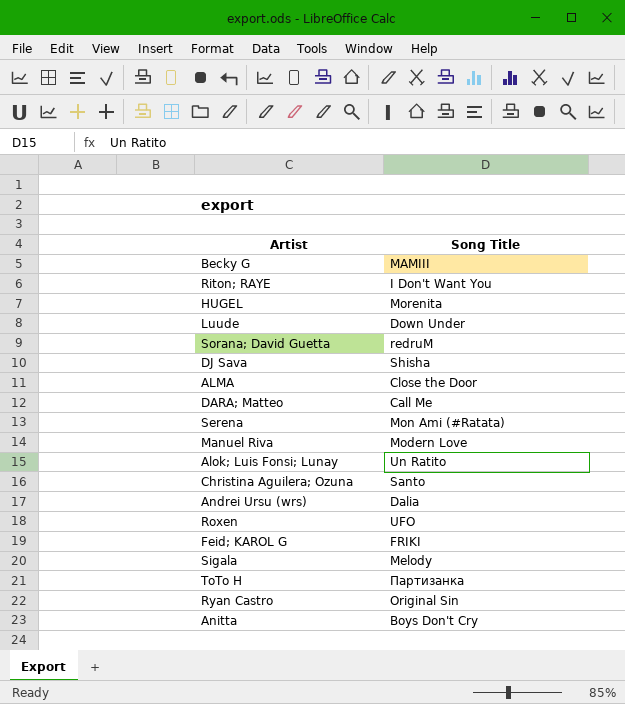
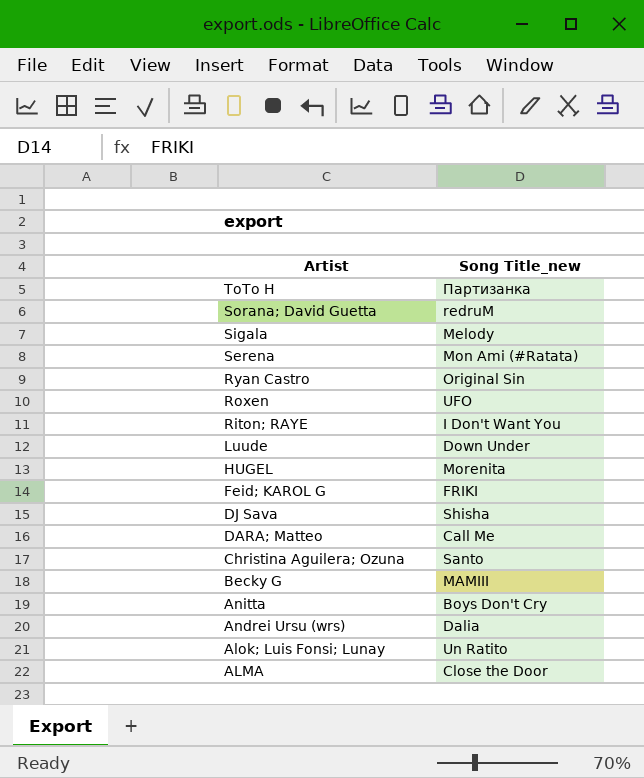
row order: none -> Artist descending
column name: Song Title -> Song Title_new
row Manuel Riva: Modern Love -> none

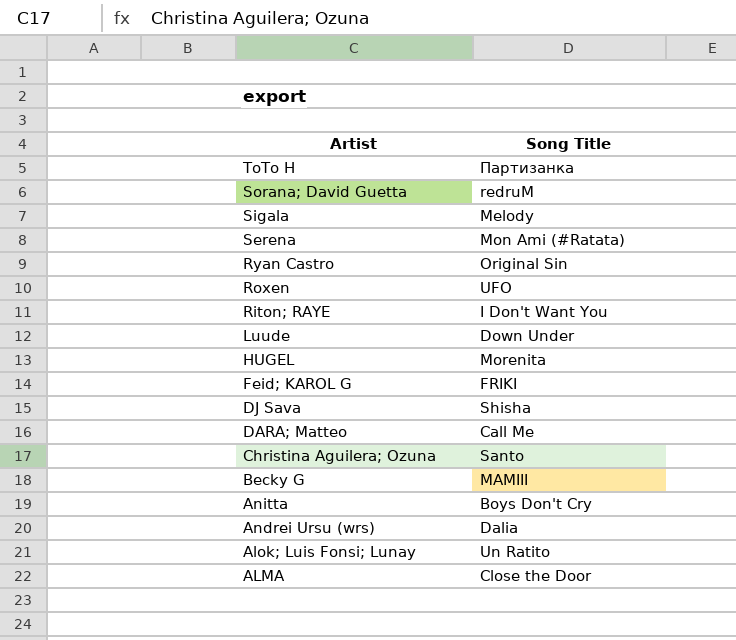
column name: Song Title_new -> Song Title

